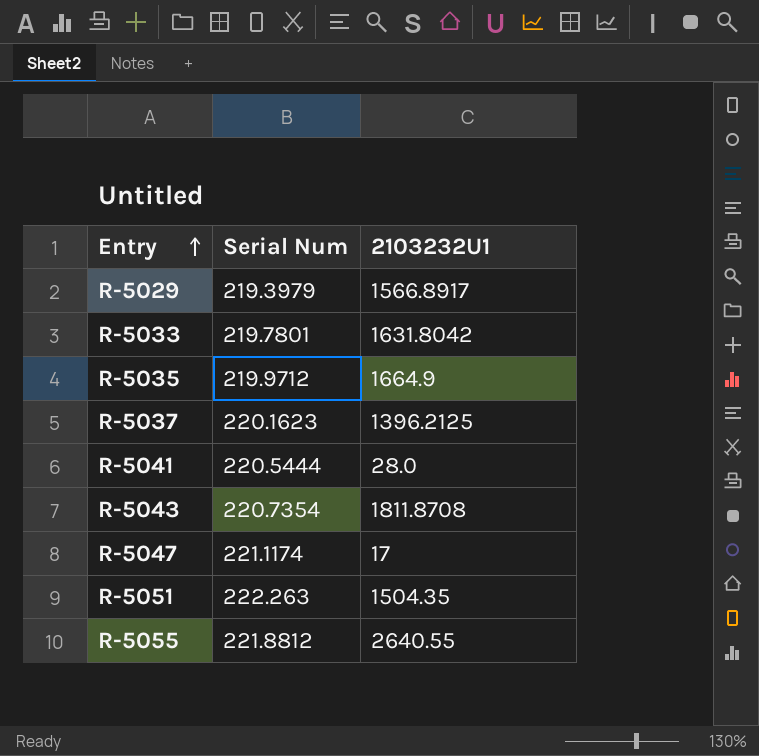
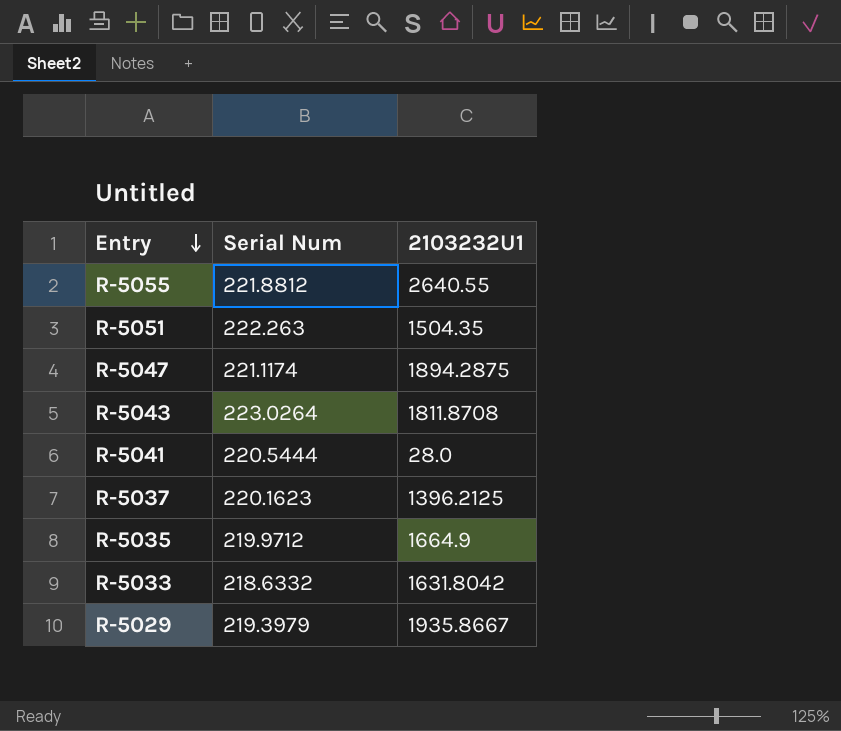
row order: Entry ascending -> Entry descending
R-5047 | 2103232U1: 17 -> 1894.2875
R-5043 | Serial Num: 220.7354 -> 223.0264
R-5033 | Serial Num: 219.7801 -> 218.6332
R-5029 | 2103232U1: 1566.8917 -> 1935.8667

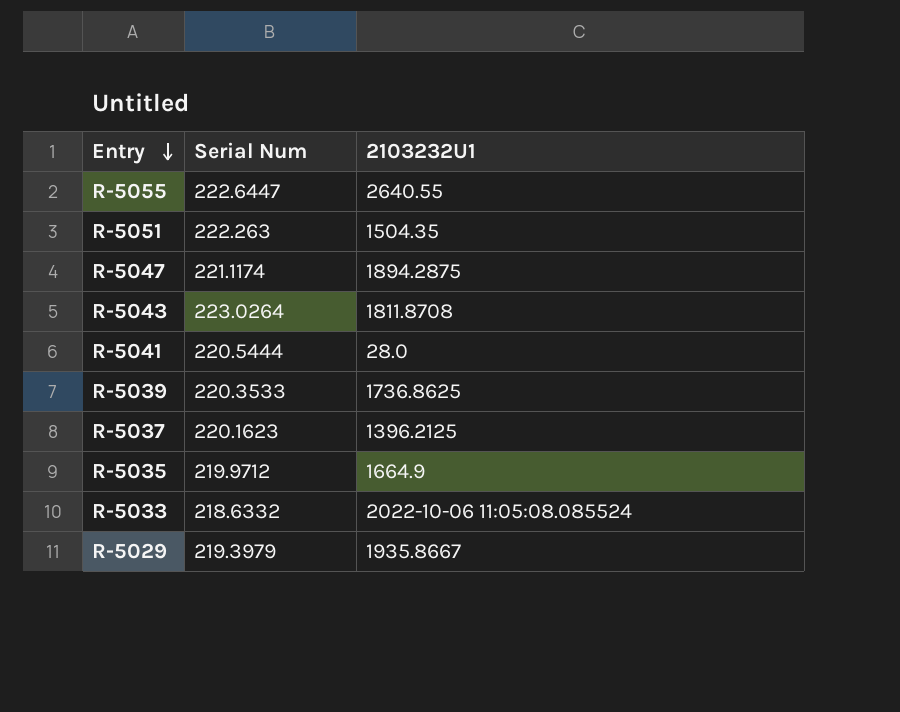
R-5055 | Serial Num: 221.8812 -> 222.6447
row R-5039: none -> 220.3533 | 1736.8625
R-5033 | 2103232U1: 1631.8042 -> 2022-10-06 11:05:08.085524

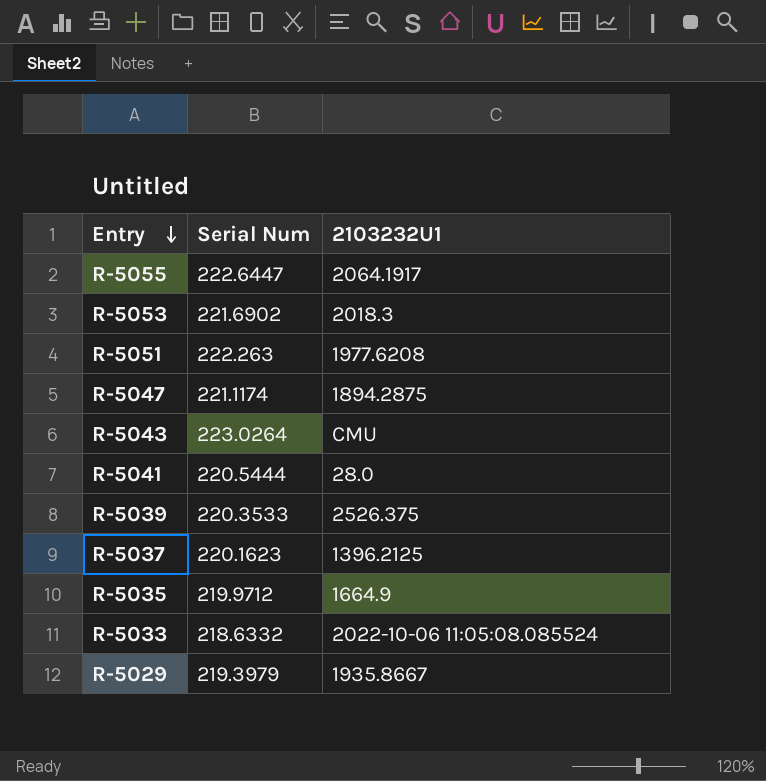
R-5055 | 2103232U1: 2640.55 -> 2064.1917
row R-5053: none -> 221.6902 | 2018.3
R-5051 | 2103232U1: 1504.35 -> 1977.6208
R-5043 | 2103232U1: 1811.8708 -> CMU
R-5039 | 2103232U1: 1736.8625 -> 2526.375

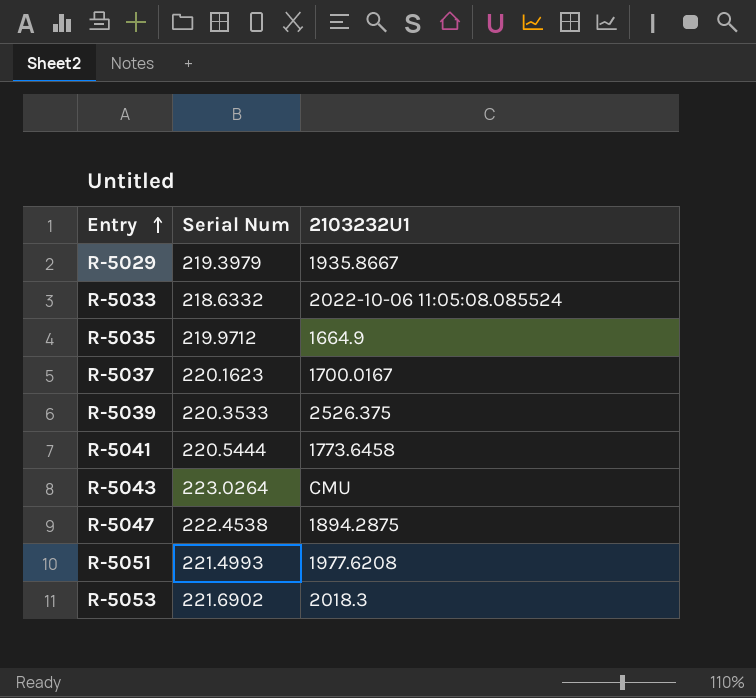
row order: Entry descending -> Entry ascending
row R-5055: 222.6447 | 2064.1917 -> none
R-5037 | 2103232U1: 1396.2125 -> 1700.0167
R-5041 | 2103232U1: 28.0 -> 1773.6458
R-5047 | Serial Num: 221.1174 -> 222.4538
R-5051 | Serial Num: 222.263 -> 221.4993

